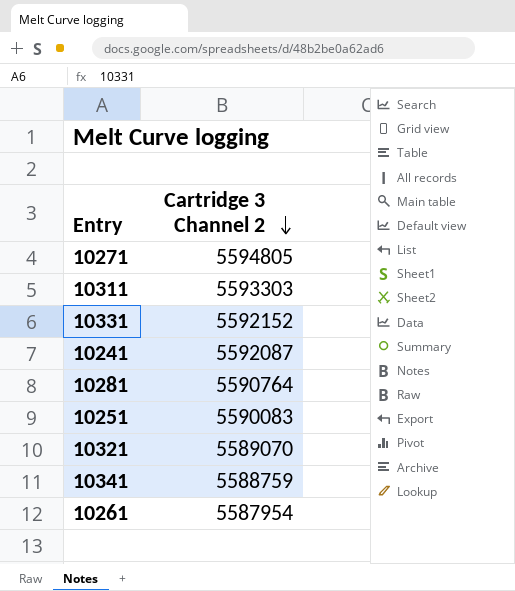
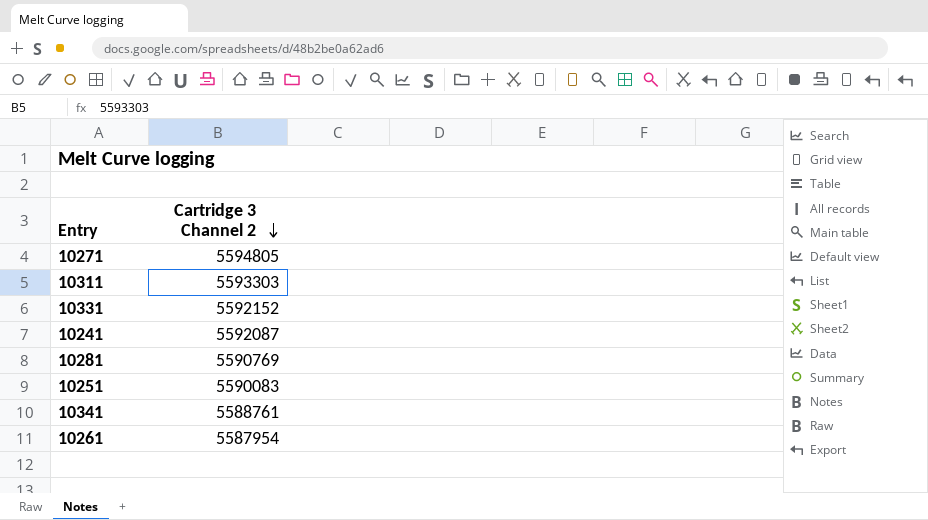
row 10321: 5589070 -> none
10281 | Cartridge 3 Channel 2: 5590764 -> 5590769
10341 | Cartridge 3 Channel 2: 5588759 -> 5588761

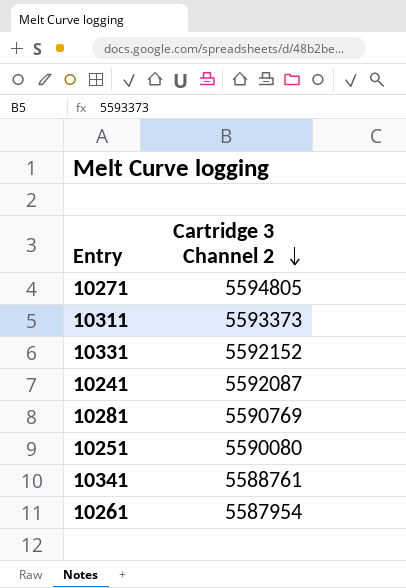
10311 | Cartridge 3 Channel 2: 5593303 -> 5593373
10251 | Cartridge 3 Channel 2: 5590083 -> 5590080

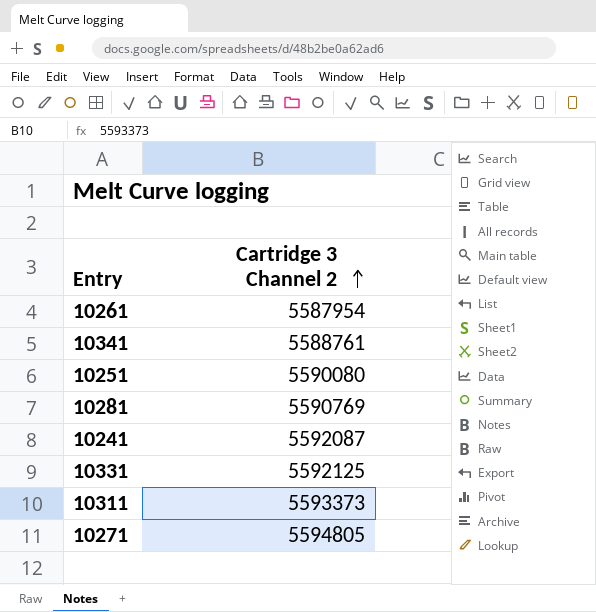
row order: Cartridge 3 Channel 2 descending -> Cartridge 3 Channel 2 ascending
10331 | Cartridge 3 Channel 2: 5592152 -> 5592125

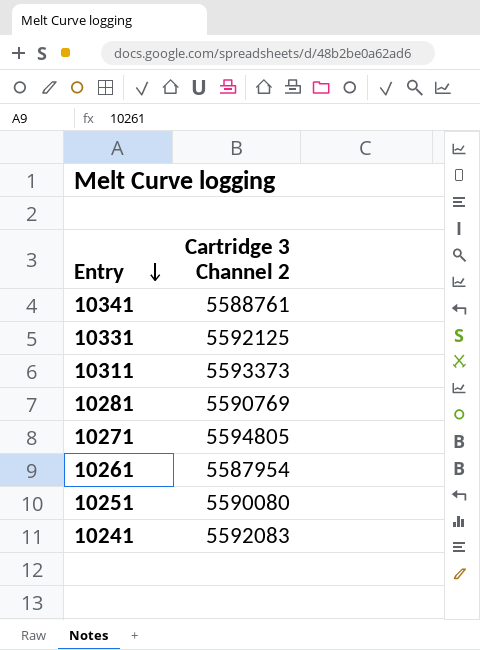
row order: Cartridge 3 Channel 2 ascending -> Entry descending
10241 | Cartridge 3 Channel 2: 5592087 -> 5592083

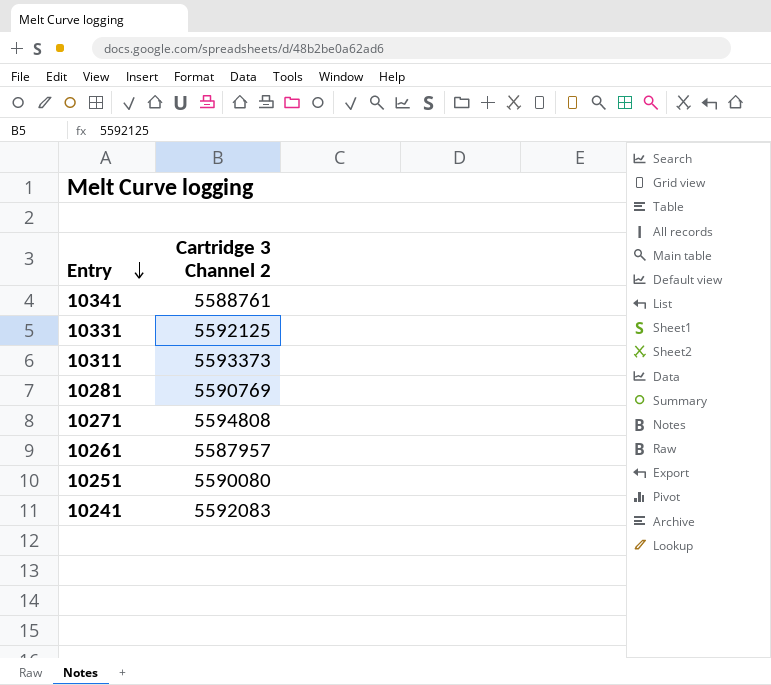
10271 | Cartridge 3 Channel 2: 5594805 -> 5594808
10261 | Cartridge 3 Channel 2: 5587954 -> 5587957

